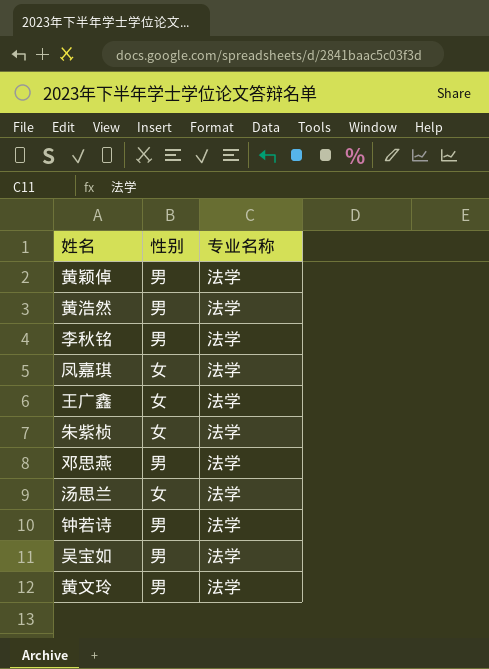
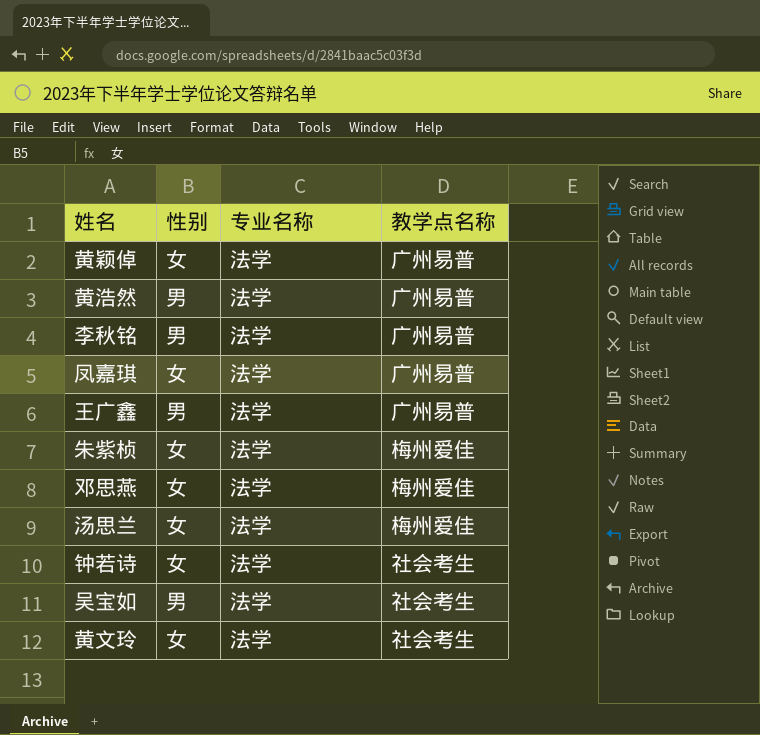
column 教学点名称 | position: none -> 4
黄颖倬 | 性别: 男 -> 女
王广鑫 | 性别: 女 -> 男
邓思燕 | 性别: 男 -> 女
钟若诗 | 性别: 男 -> 女
黄文玲 | 性别: 男 -> 女

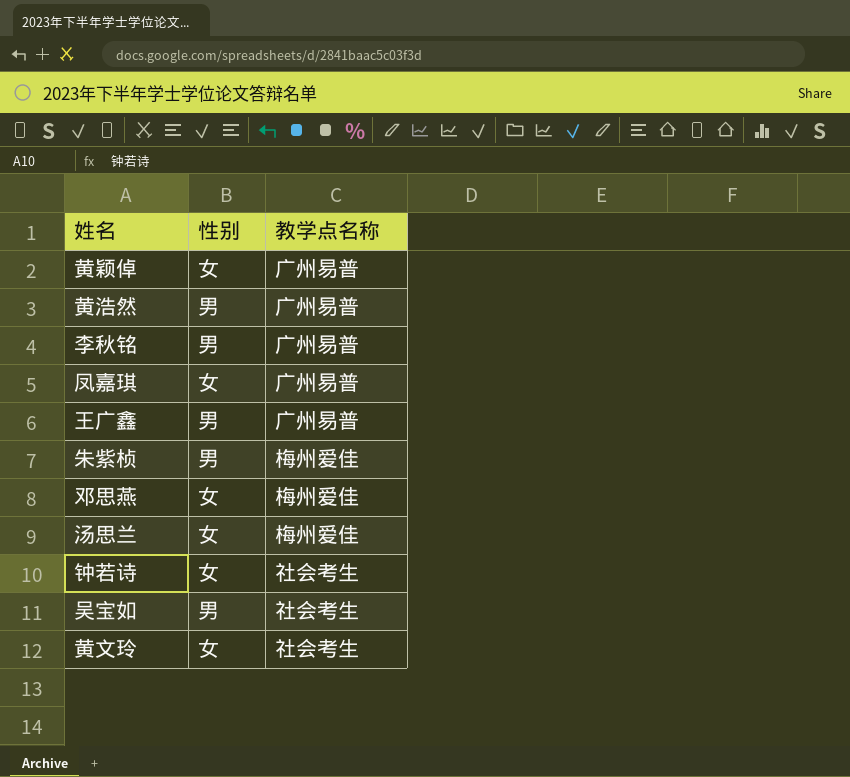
column 专业名称 | position: 3 -> none
朱紫桢 | 性别: 女 -> 男

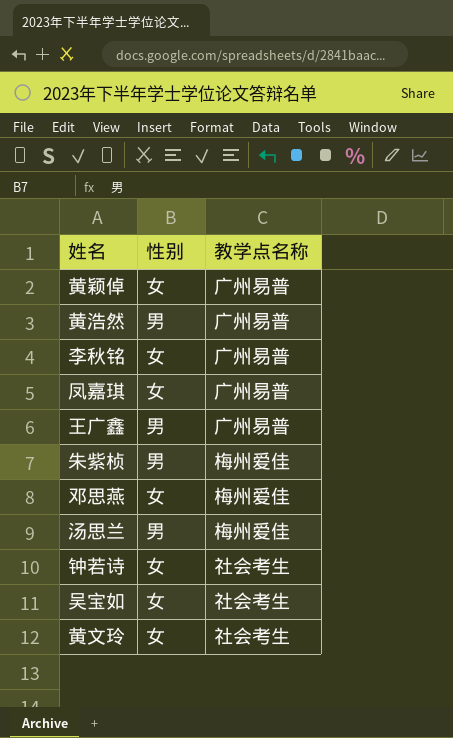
李秋铭 | 性别: 男 -> 女
汤思兰 | 性别: 女 -> 男
吴宝如 | 性别: 男 -> 女

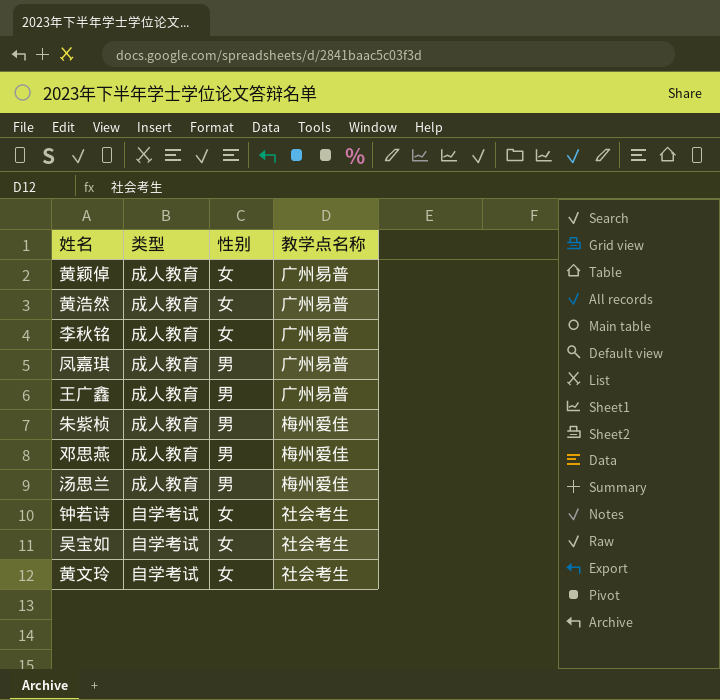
column 类型 | position: none -> 2
黄浩然 | 性别: 男 -> 女
凤嘉琪 | 性别: 女 -> 男
邓思燕 | 性别: 女 -> 男

